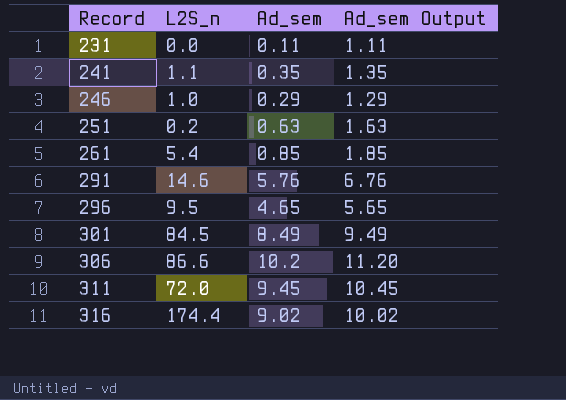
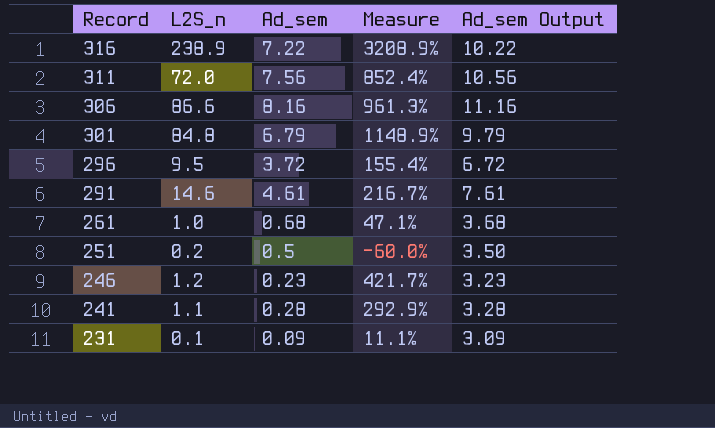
row order: Record ascending -> Record descending
column Measure | formula: none -> ([L2S_n] - [Ad_sem]) / [Ad_sem]
column Ad_sem Output | formula: [Ad_sem] + 1 -> [Ad_sem] + 3
316 | L2S_n: 174.4 -> 238.9
316 | Ad_sem: 9.02 -> 7.22
311 | Ad_sem: 9.45 -> 7.56
306 | Ad_sem: 10.2 -> 8.16
301 | L2S_n: 84.5 -> 84.8
301 | Ad_sem: 8.49 -> 6.79
296 | Ad_sem: 4.65 -> 3.72
291 | Ad_sem: 5.76 -> 4.61
261 | L2S_n: 5.4 -> 1.0
261 | Ad_sem: 0.85 -> 0.68
251 | Ad_sem: 0.63 -> 0.5
246 | L2S_n: 1.0 -> 1.2
246 | Ad_sem: 0.29 -> 0.23
241 | Ad_sem: 0.35 -> 0.28
231 | L2S_n: 0.0 -> 0.1
231 | Ad_sem: 0.11 -> 0.09

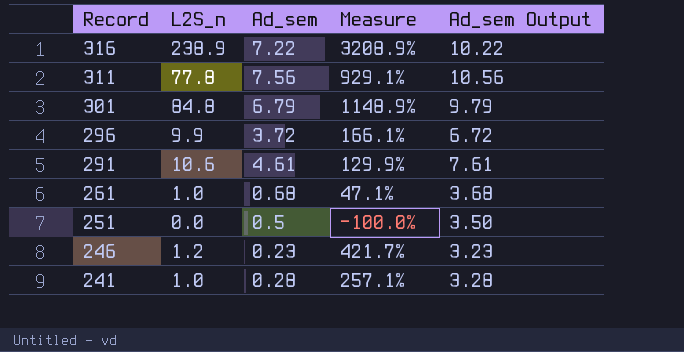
row 306: 86.6 | 8.16 | 961.3% | 11.16 -> none
row 231: 0.1 | 0.09 | 11.1% | 3.09 -> none
311 | L2S_n: 72.0 -> 77.8
311 | Measure: 852.4% -> 929.1%
296 | L2S_n: 9.5 -> 9.9
296 | Measure: 155.4% -> 166.1%
291 | L2S_n: 14.6 -> 10.6
291 | Measure: 216.7% -> 129.9%
251 | L2S_n: 0.2 -> 0.0
251 | Measure: -60.0% -> -100.0%
241 | L2S_n: 1.1 -> 1.0
241 | Measure: 292.9% -> 257.1%

